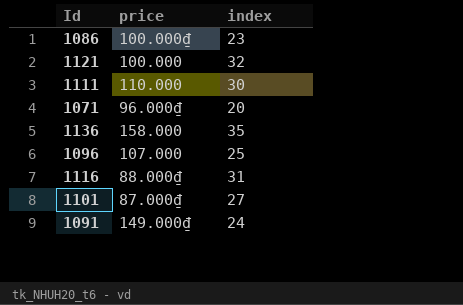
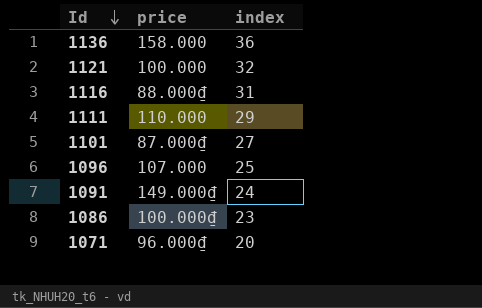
row order: none -> Id descending
1136 | index: 35 -> 36
1111 | index: 30 -> 29

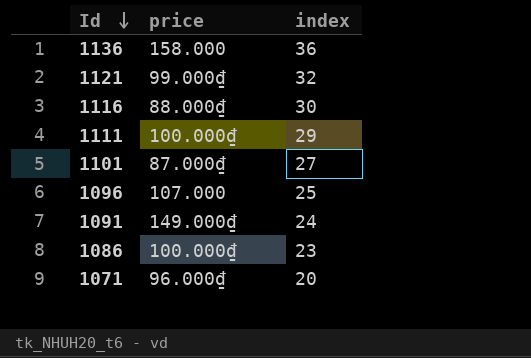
1121 | price: 100.000 -> 99.000₫
1116 | index: 31 -> 30
1111 | price: 110.000 -> 100.000₫

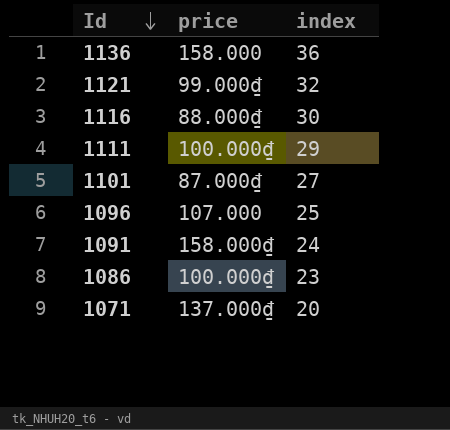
1091 | price: 149.000₫ -> 158.000₫
1071 | price: 96.000₫ -> 137.000₫

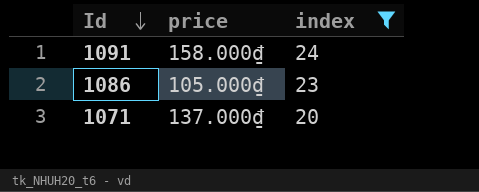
filter: none -> index <= 24
1086 | price: 100.000₫ -> 105.000₫

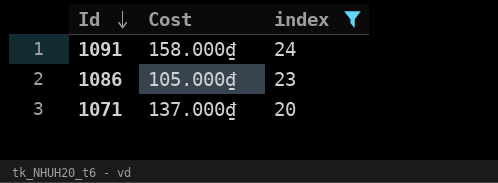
column name: price -> Cost

